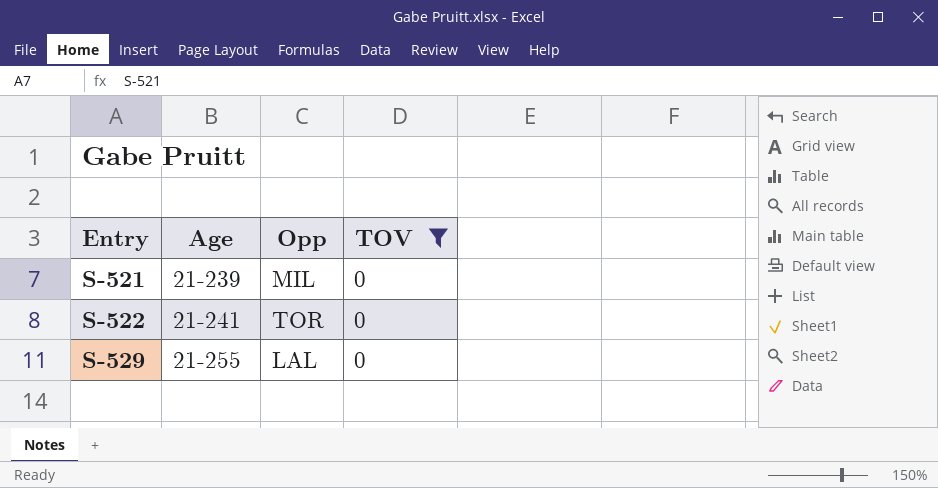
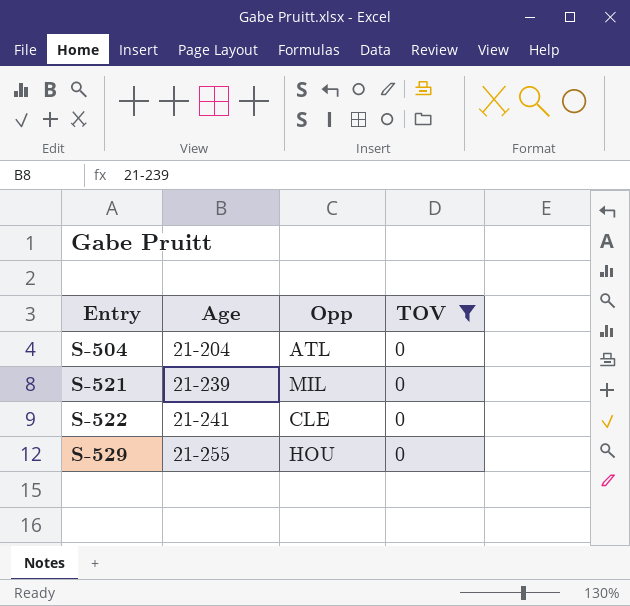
row S-504: none -> 21-204 | ATL | 0
S-522 | Opp: TOR -> CLE
S-529 | Opp: LAL -> HOU

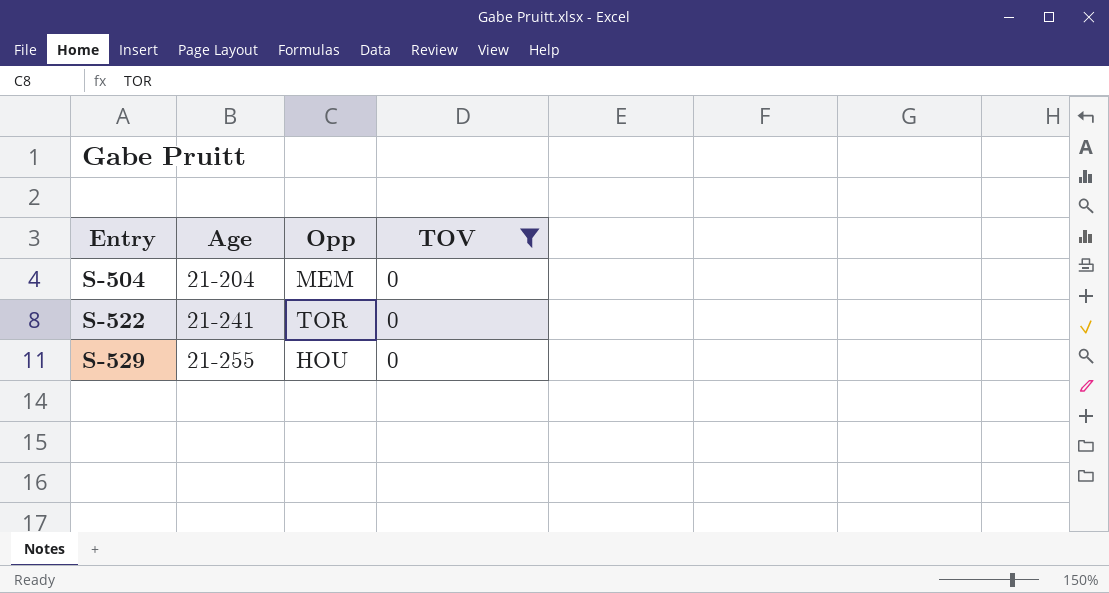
row S-521: 21-239 | MIL | 0 -> none
S-504 | Opp: ATL -> MEM
S-522 | Opp: CLE -> TOR

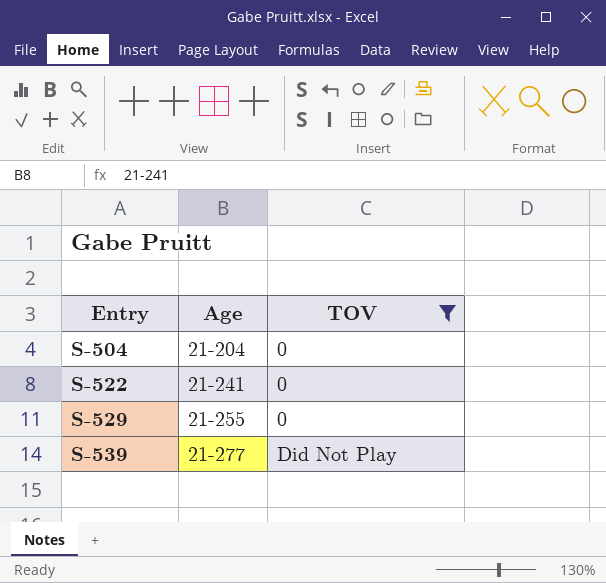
column Opp | position: 3 -> none
row S-539: none -> 21-277 | Did Not Play

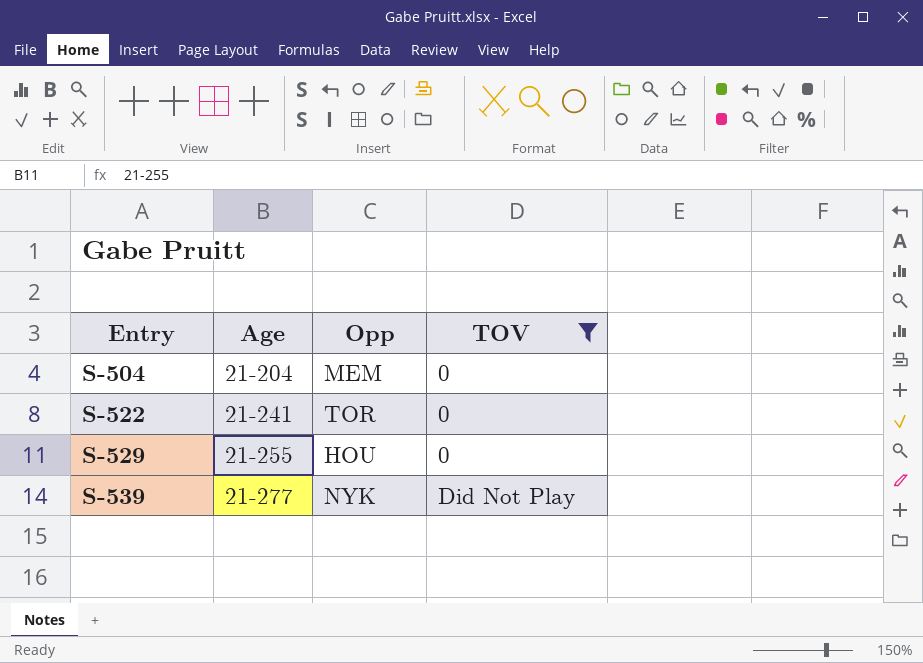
column Opp | position: none -> 3

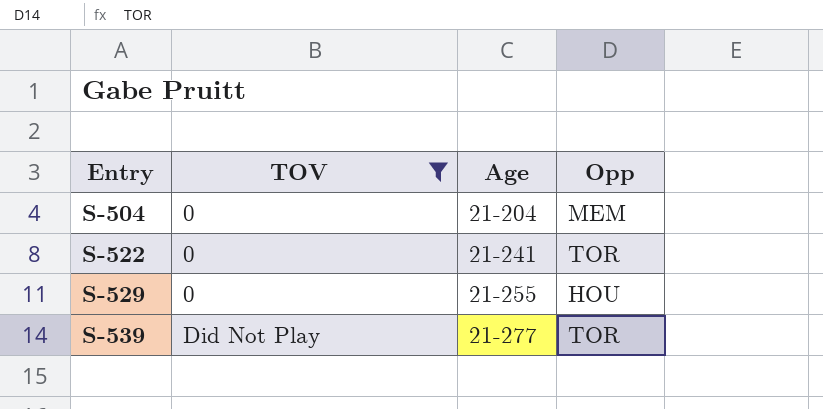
column TOV | position: 4 -> 2
S-539 | Opp: NYK -> TOR

